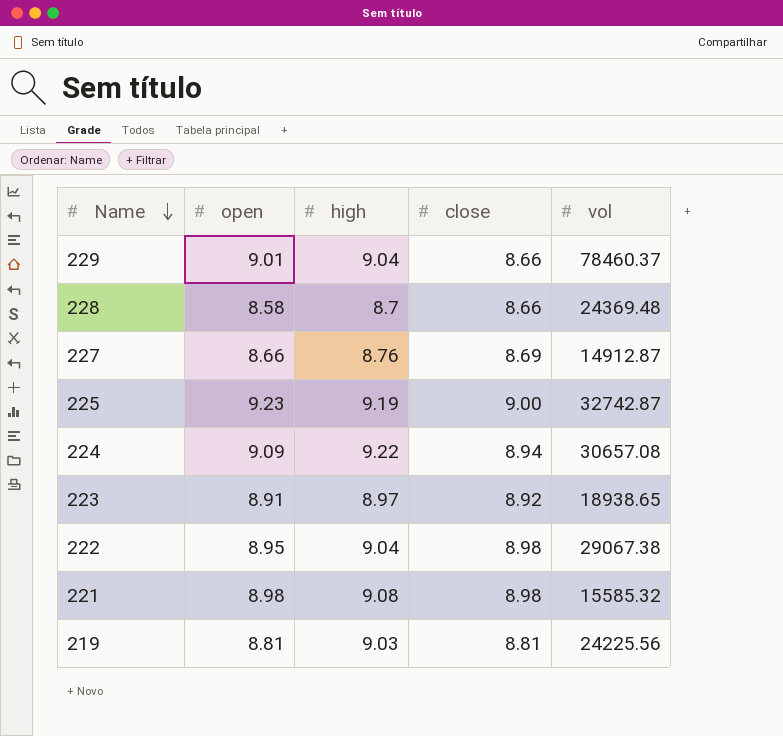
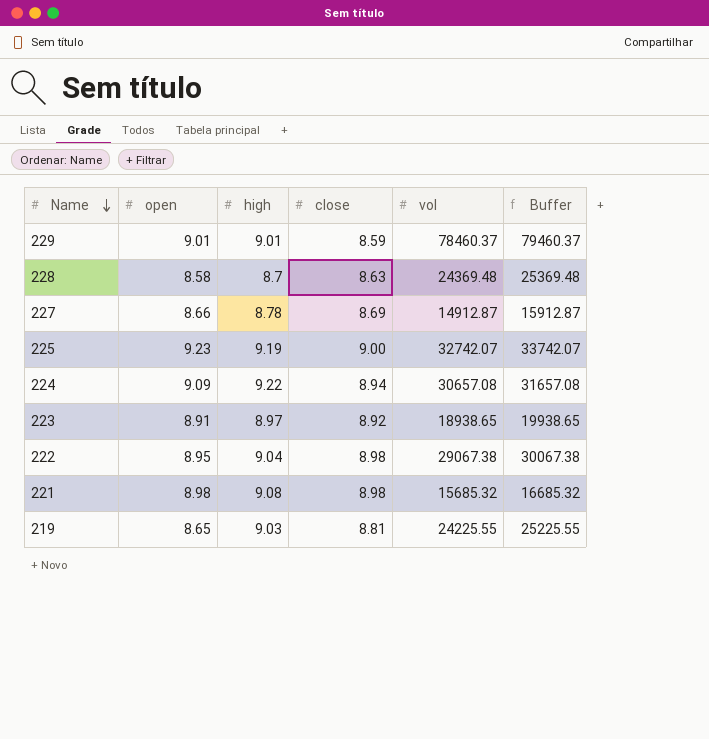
column Buffer | formula: none -> [vol] + 1000
229 | high: 9.04 -> 9.01
229 | close: 8.66 -> 8.59
228 | close: 8.66 -> 8.63
227 | high: 8.76 -> 8.78
225 | vol: 32742.87 -> 32742.07
221 | vol: 15585.32 -> 15685.32
219 | open: 8.81 -> 8.65
219 | vol: 24225.56 -> 24225.55

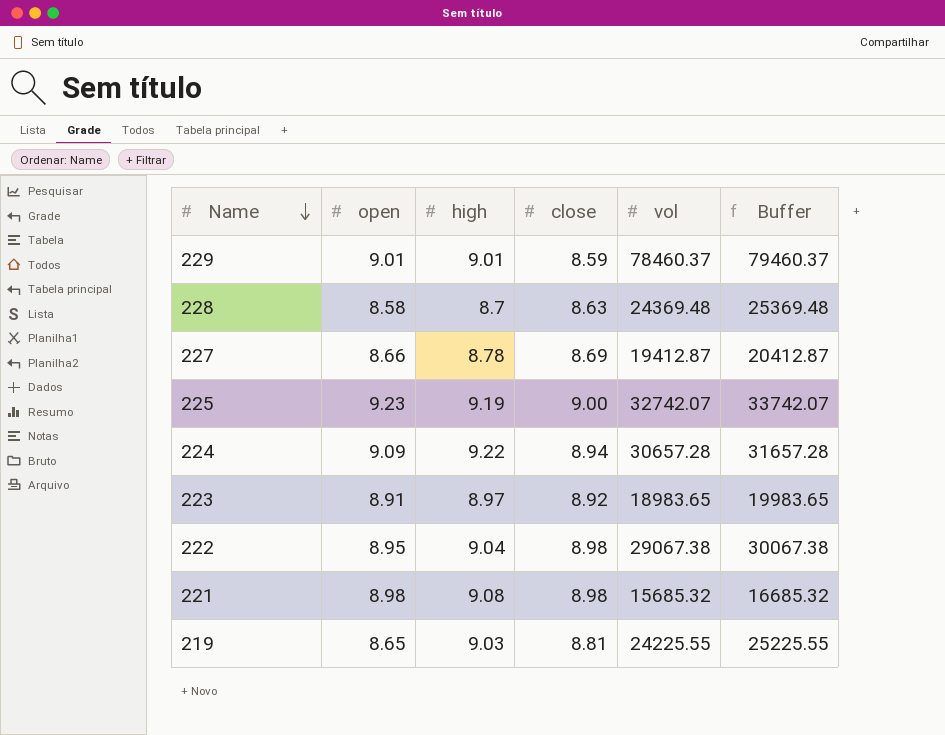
227 | vol: 14912.87 -> 19412.87
227 | Buffer: 15912.87 -> 20412.87
224 | vol: 30657.08 -> 30657.28
224 | Buffer: 31657.08 -> 31657.28
223 | vol: 18938.65 -> 18983.65
223 | Buffer: 19938.65 -> 19983.65

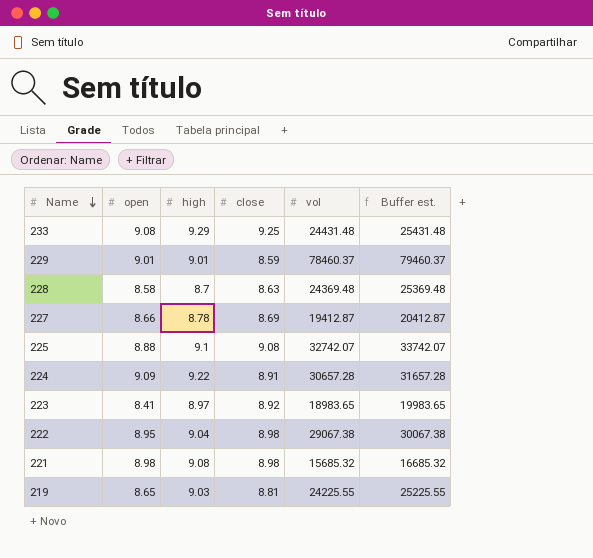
column name: Buffer -> Buffer est.
row 233: none -> 9.08 | 9.29 | 9.25 | 24431.48 | 25431.48
225 | open: 9.23 -> 8.88
225 | high: 9.19 -> 9.1
225 | close: 9.00 -> 9.08
224 | close: 8.94 -> 8.91
223 | open: 8.91 -> 8.41

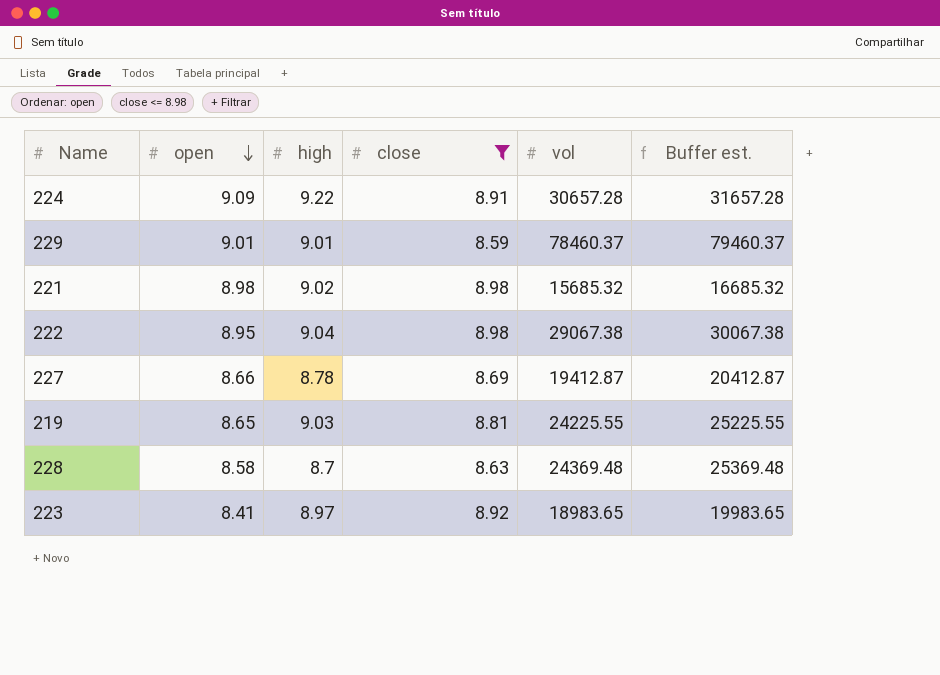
filter: none -> close <= 8.98
row order: Name descending -> open descending
221 | high: 9.08 -> 9.02

